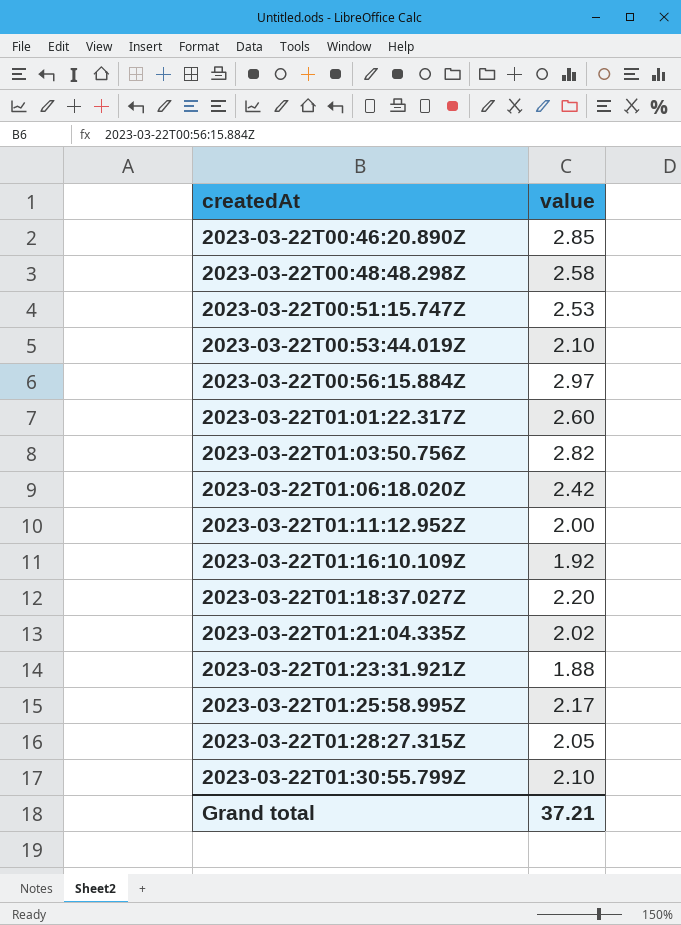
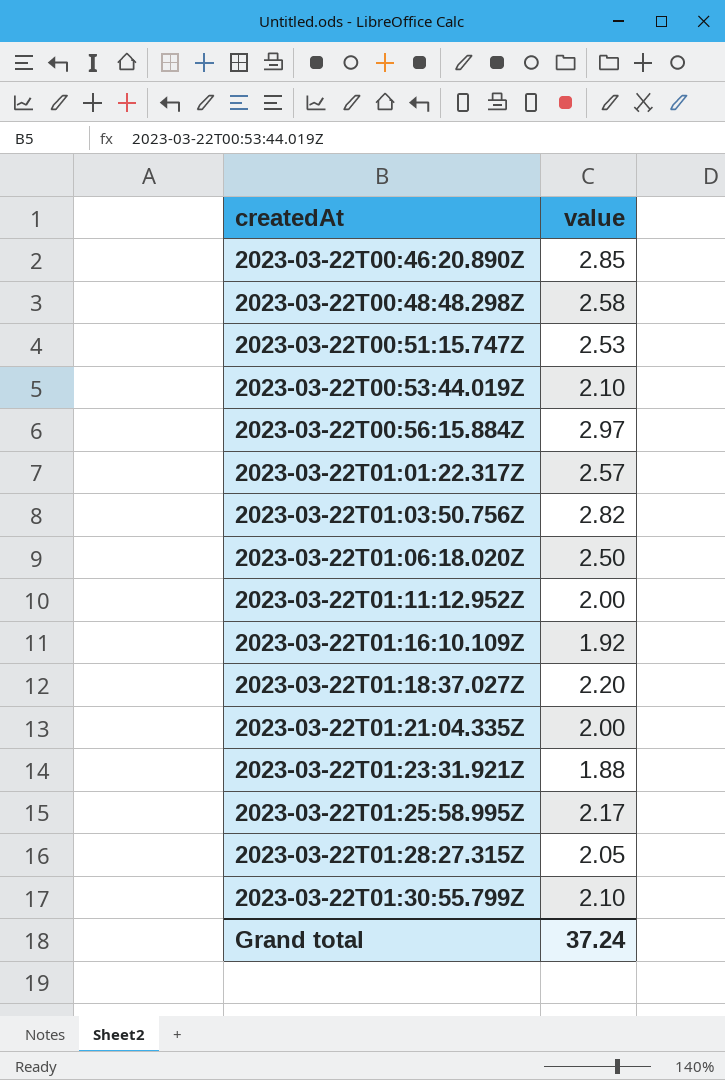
2023-03-22T01:01:22.317Z | value: 2.60 -> 2.57
2023-03-22T01:06:18.020Z | value: 2.42 -> 2.50
2023-03-22T01:21:04.335Z | value: 2.02 -> 2.00
Grand total | value: 37.21 -> 37.24

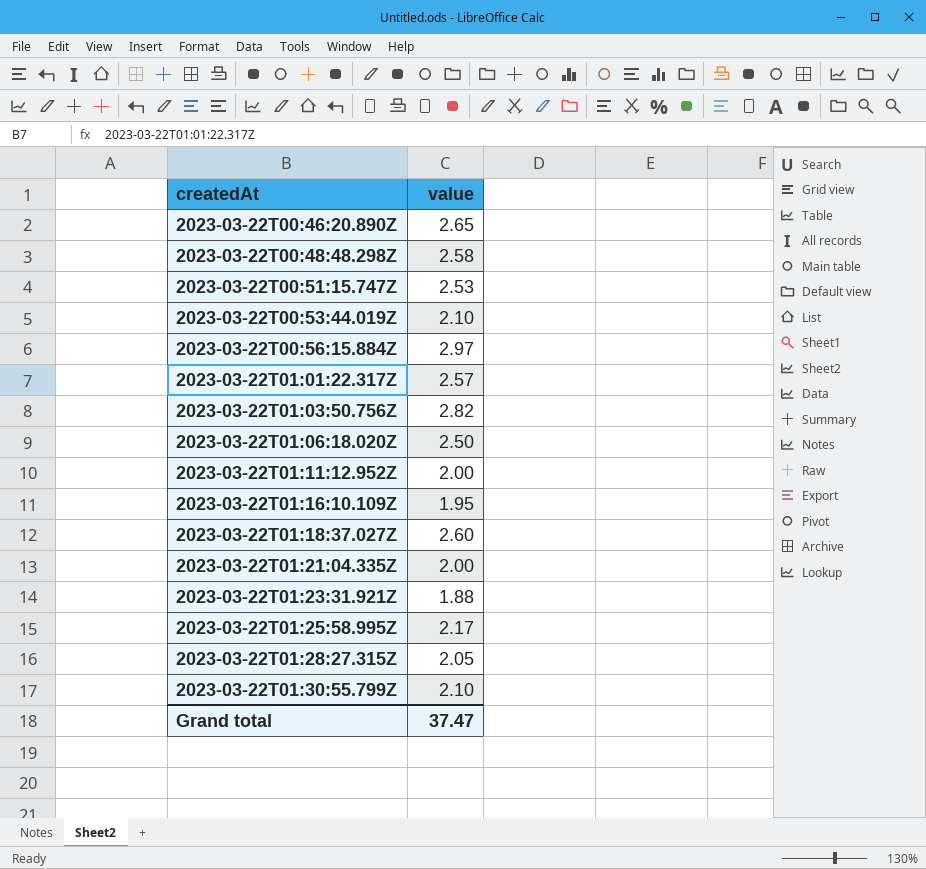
2023-03-22T00:46:20.890Z | value: 2.85 -> 2.65
2023-03-22T01:16:10.109Z | value: 1.92 -> 1.95
2023-03-22T01:18:37.027Z | value: 2.20 -> 2.60
Grand total | value: 37.24 -> 37.47

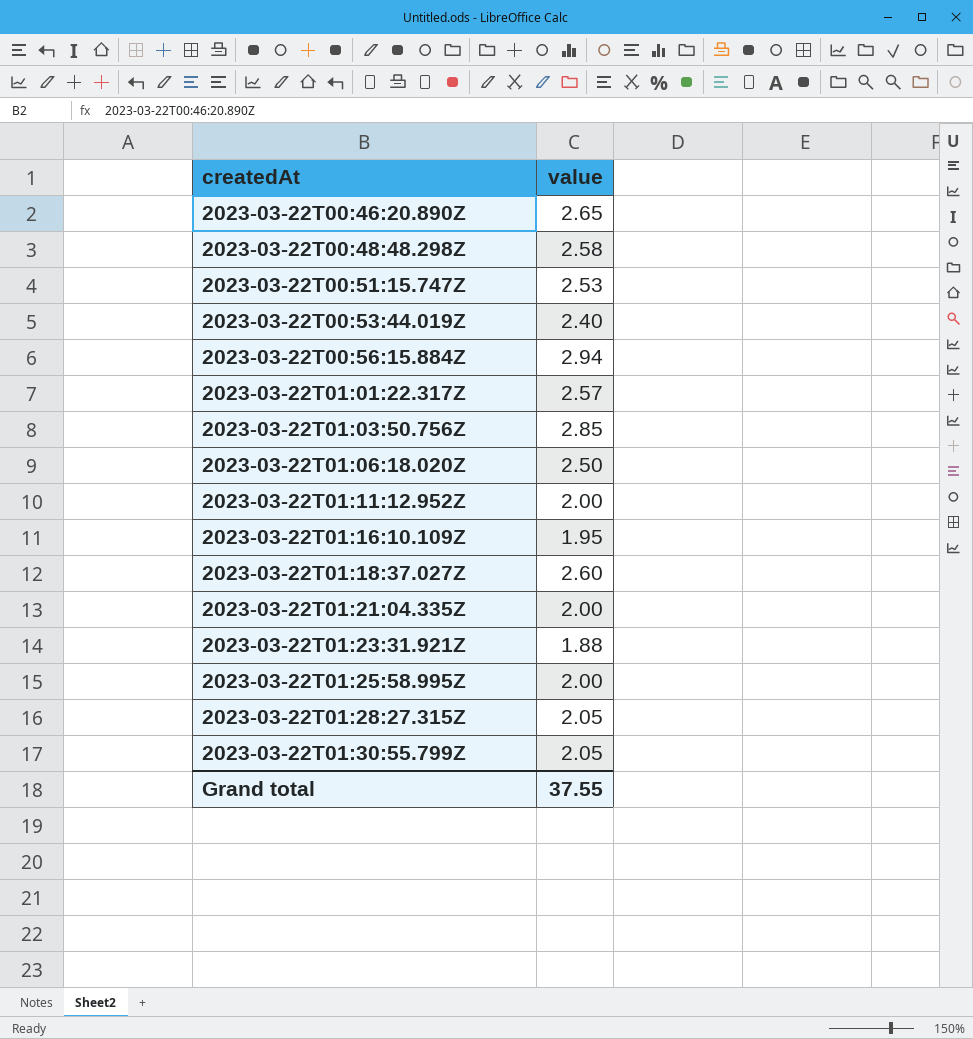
2023-03-22T00:53:44.019Z | value: 2.10 -> 2.40
2023-03-22T00:56:15.884Z | value: 2.97 -> 2.94
2023-03-22T01:03:50.756Z | value: 2.82 -> 2.85
2023-03-22T01:25:58.995Z | value: 2.17 -> 2.00
2023-03-22T01:30:55.799Z | value: 2.10 -> 2.05
Grand total | value: 37.47 -> 37.55

